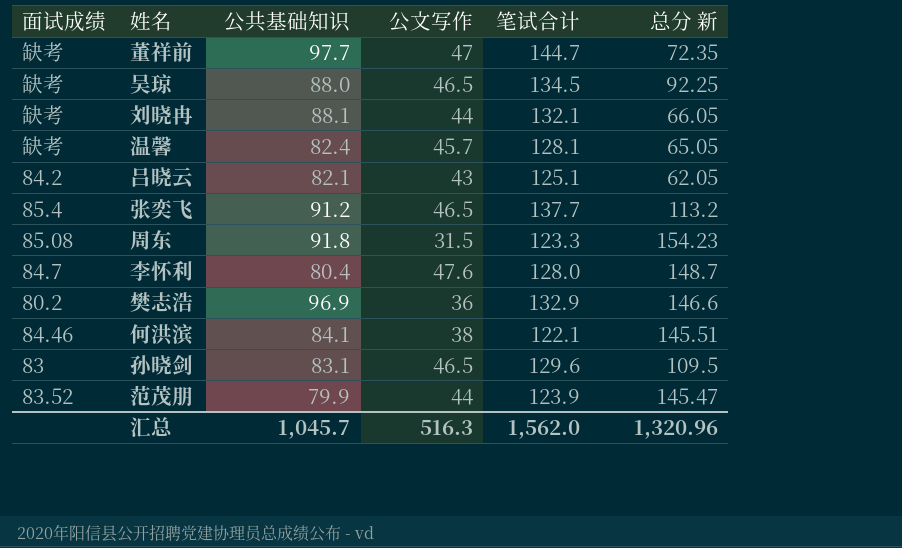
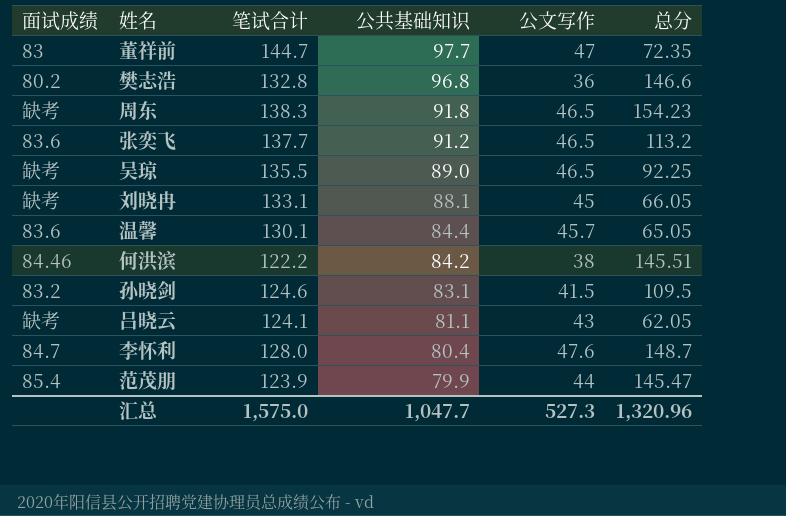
row order: none -> 公共基础知识 descending
column 笔试合计 | position: 5 -> 3
column name: 总分 新 -> 总分
董祥前 | 面试成绩: 缺考 -> 83
樊志浩 | 笔试合计: 132.9 -> 132.8
樊志浩 | 公共基础知识: 96.9 -> 96.8
周东 | 面试成绩: 85.08 -> 缺考
周东 | 笔试合计: 123.3 -> 138.3
周东 | 公文写作: 31.5 -> 46.5
张奕飞 | 面试成绩: 85.4 -> 83.6
吴琼 | 笔试合计: 134.5 -> 135.5
吴琼 | 公共基础知识: 88.0 -> 89.0
刘晓冉 | 笔试合计: 132.1 -> 133.1
刘晓冉 | 公文写作: 44 -> 45
温馨 | 面试成绩: 缺考 -> 83.6
温馨 | 笔试合计: 128.1 -> 130.1
温馨 | 公共基础知识: 82.4 -> 84.4
何洪滨 | 笔试合计: 122.1 -> 122.2
何洪滨 | 公共基础知识: 84.1 -> 84.2
孙晓剑 | 面试成绩: 83 -> 83.2
孙晓剑 | 笔试合计: 129.6 -> 124.6
孙晓剑 | 公文写作: 46.5 -> 41.5
吕晓云 | 面试成绩: 84.2 -> 缺考
吕晓云 | 笔试合计: 125.1 -> 124.1
吕晓云 | 公共基础知识: 82.1 -> 81.1
范茂朋 | 面试成绩: 83.52 -> 85.4
汇总 | 笔试合计: 1,562.0 -> 1,575.0
汇总 | 公共基础知识: 1,045.7 -> 1,047.7
汇总 | 公文写作: 516.3 -> 527.3

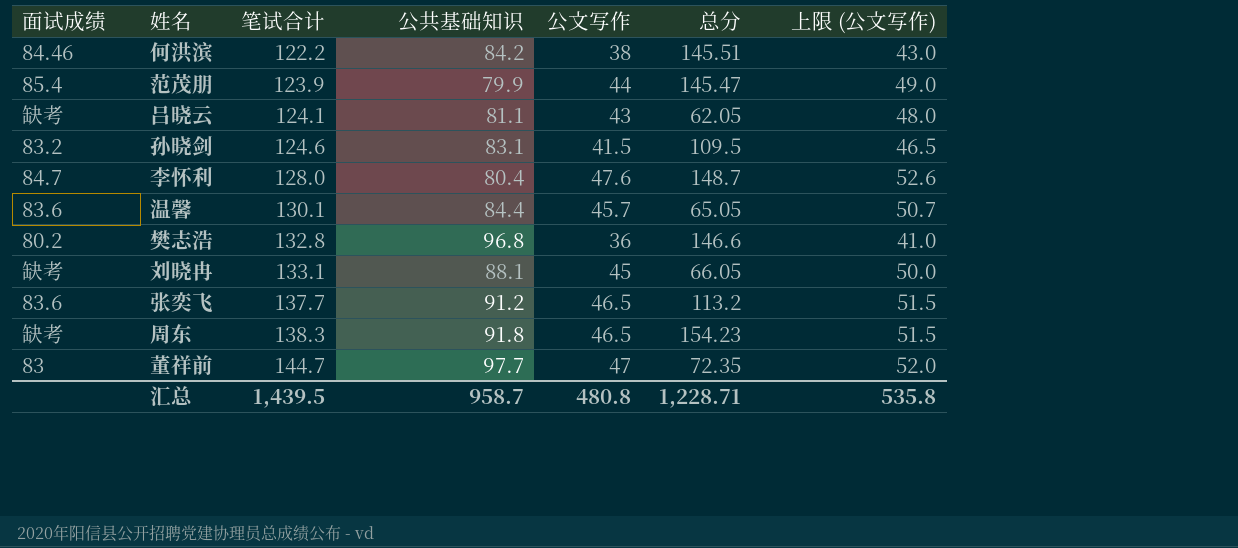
row order: 公共基础知识 descending -> 笔试合计 ascending
column 上限 (公文写作) | formula: none -> [公文写作] + 5
row 吴琼: 缺考 | 135.5 | 89.0 | 46.5 | 92.25 -> none
汇总 | 笔试合计: 1,575.0 -> 1,439.5
汇总 | 公共基础知识: 1,047.7 -> 958.7
汇总 | 公文写作: 527.3 -> 480.8
汇总 | 总分: 1,320.96 -> 1,228.71

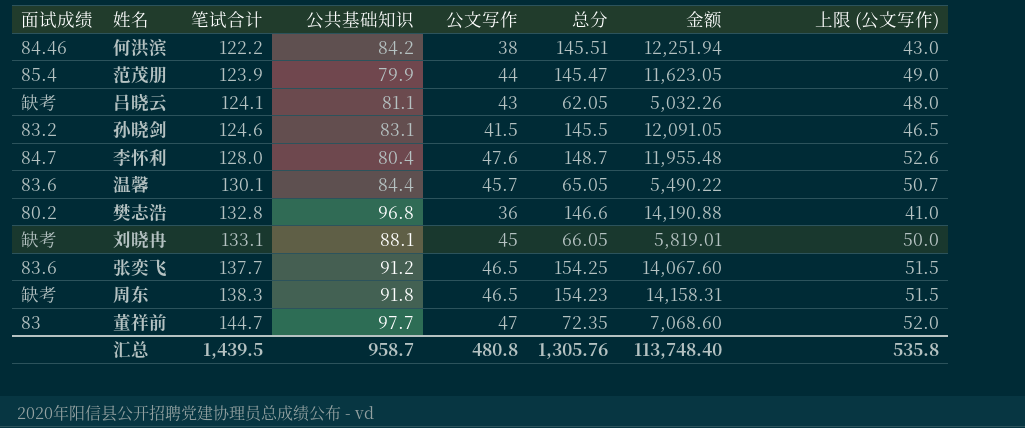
column 金额 | formula: none -> [公共基础知识] * [总分]
孙晓剑 | 总分: 109.5 -> 145.5
张奕飞 | 总分: 113.2 -> 154.25
汇总 | 总分: 1,228.71 -> 1,305.76

